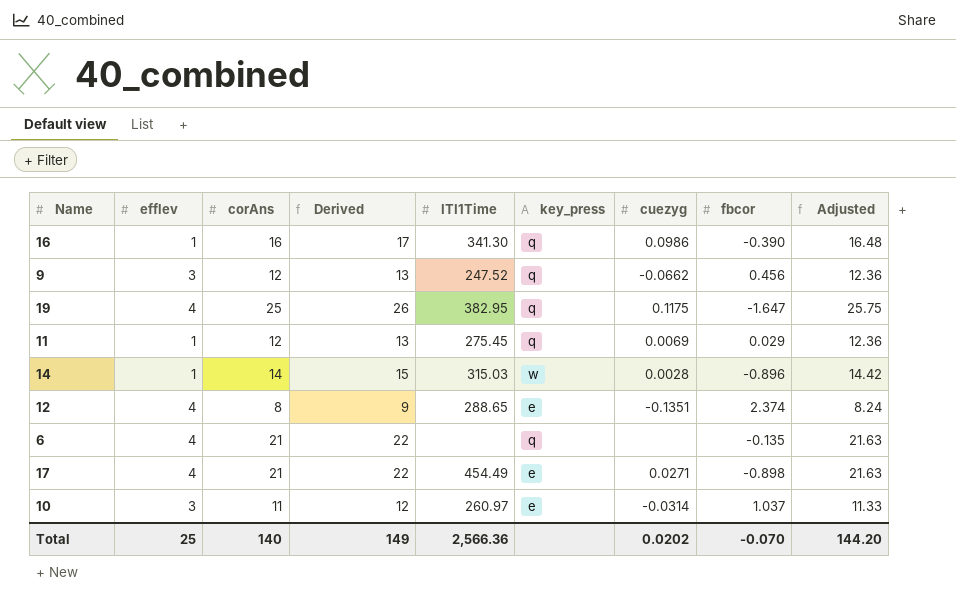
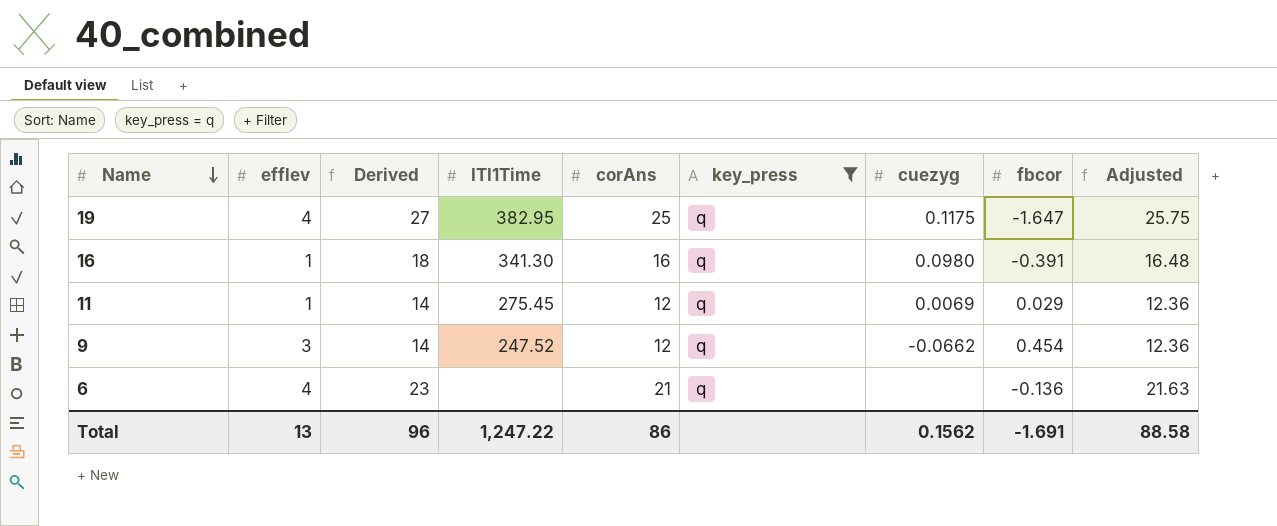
filter: none -> key_press = q
row order: none -> Name descending
column Derived | formula: [corAns] + 1 -> [corAns] + 2
column corAns | position: 3 -> 5
16 | cuezyg: 0.0986 -> 0.0980
16 | fbcor: -0.390 -> -0.391
9 | fbcor: 0.456 -> 0.454
6 | fbcor: -0.135 -> -0.136
Total | efflev: 25 -> 13
Total | Derived: 149 -> 96
Total | ITI1Time: 2,566.36 -> 1,247.22
Total | corAns: 140 -> 86
Total | cuezyg: 0.0202 -> 0.1562
Total | fbcor: -0.070 -> -1.691
Total | Adjusted: 144.20 -> 88.58

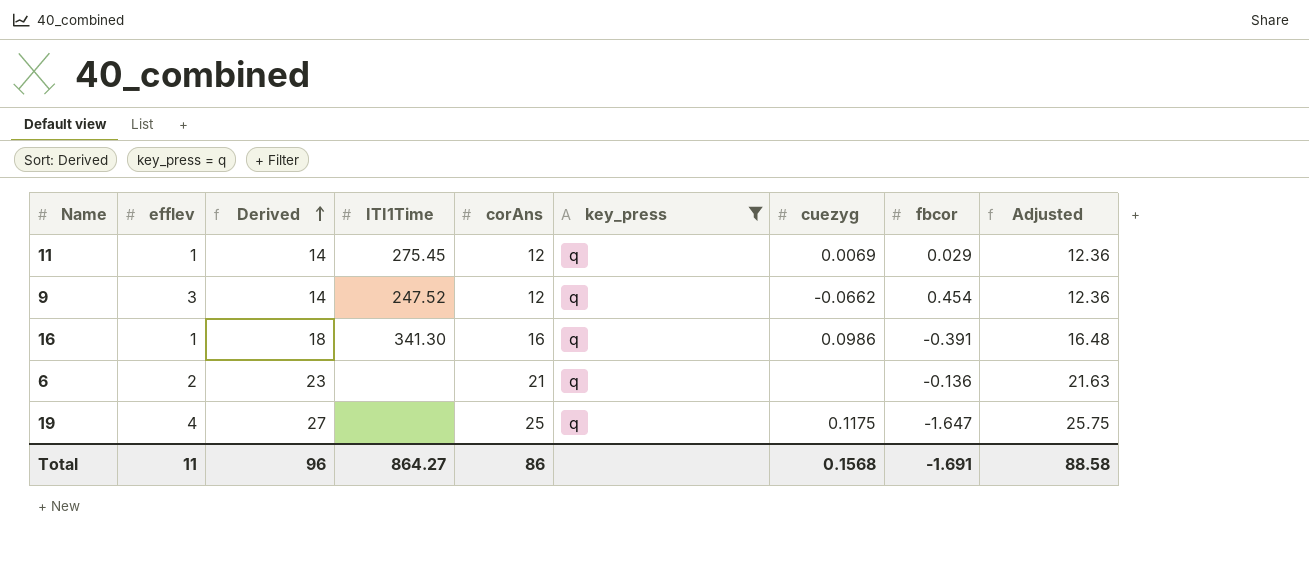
row order: Name descending -> Derived ascending
16 | cuezyg: 0.0980 -> 0.0986
6 | efflev: 4 -> 2
19 | ITI1Time: 382.95 -> none
Total | efflev: 13 -> 11
Total | ITI1Time: 1,247.22 -> 864.27
Total | cuezyg: 0.1562 -> 0.1568

